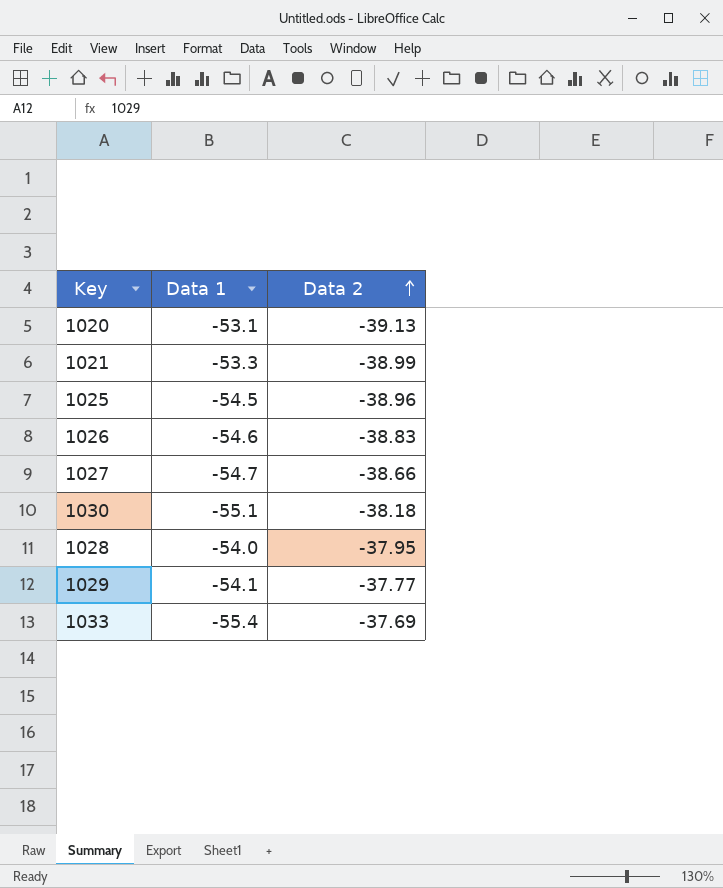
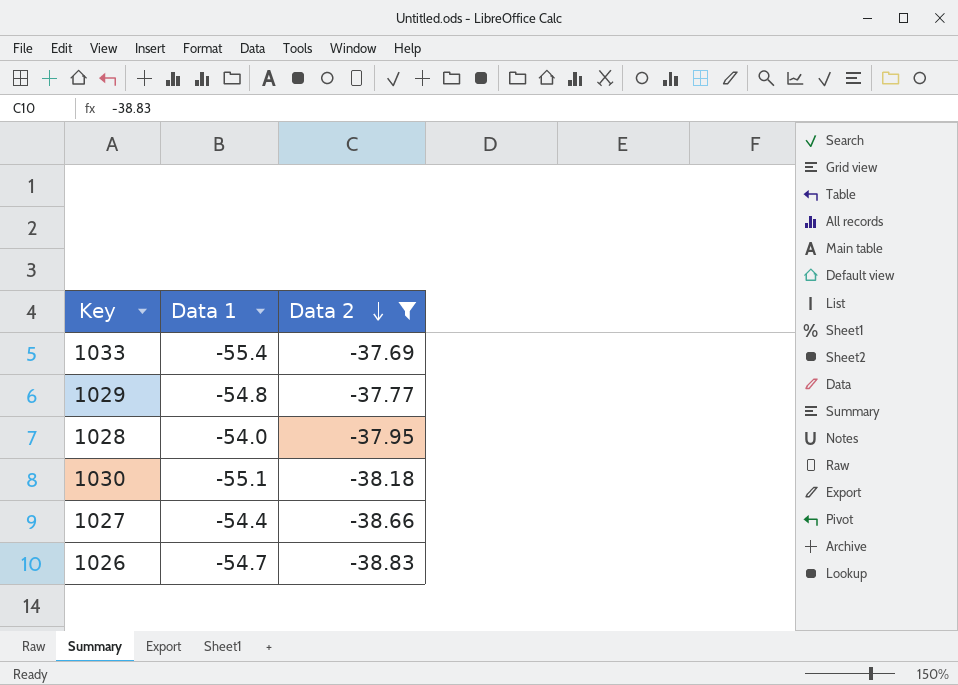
filter: none -> Data 2 >= -38.83
row order: Data 2 ascending -> Data 2 descending
1029 | Data 1: -54.1 -> -54.8
1027 | Data 1: -54.7 -> -54.4
1026 | Data 1: -54.6 -> -54.7

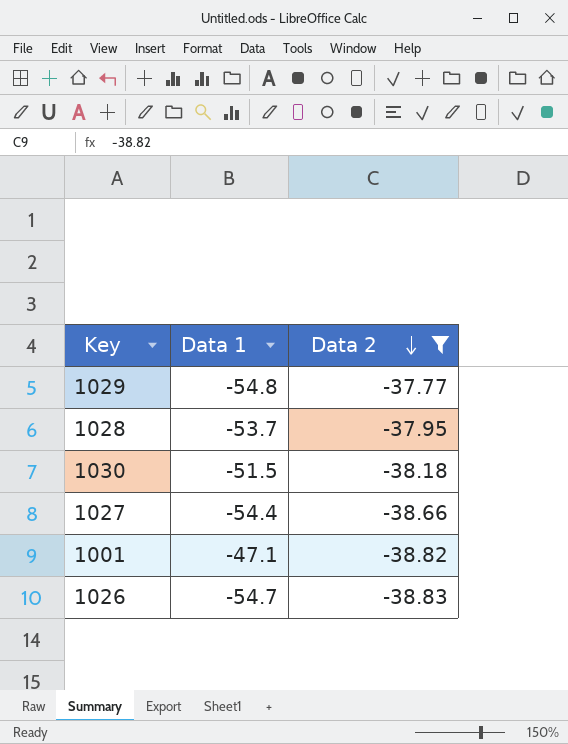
row 1033: -55.4 | -37.69 -> none
1028 | Data 1: -54.0 -> -53.7
1030 | Data 1: -55.1 -> -51.5
row 1001: none -> -47.1 | -38.82

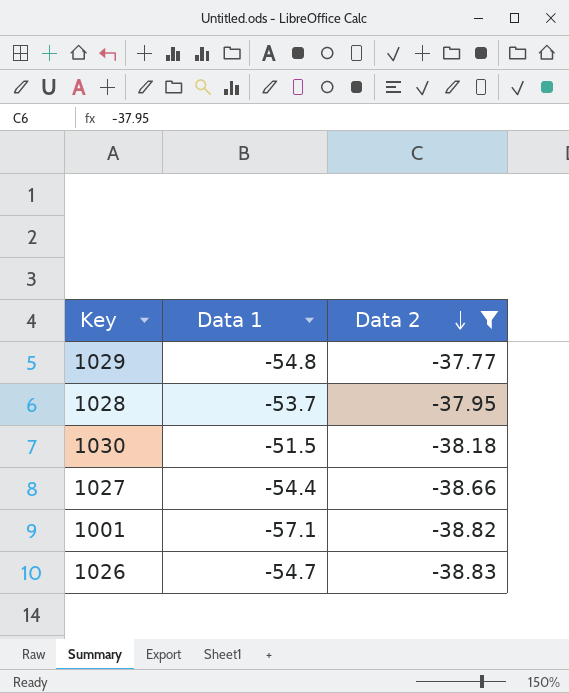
1001 | Data 1: -47.1 -> -57.1

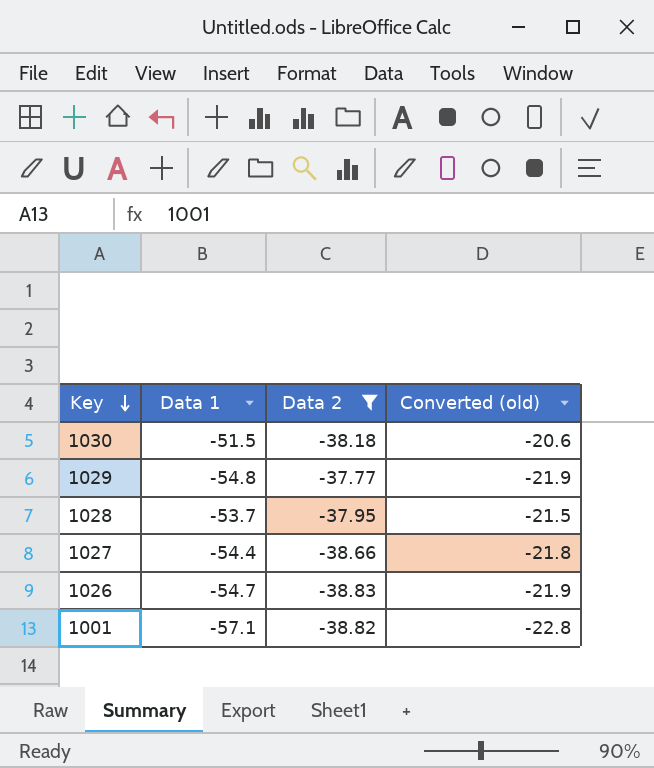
row order: Data 2 descending -> Key descending
column Converted (old) | formula: none -> [Data 1] * 0.4

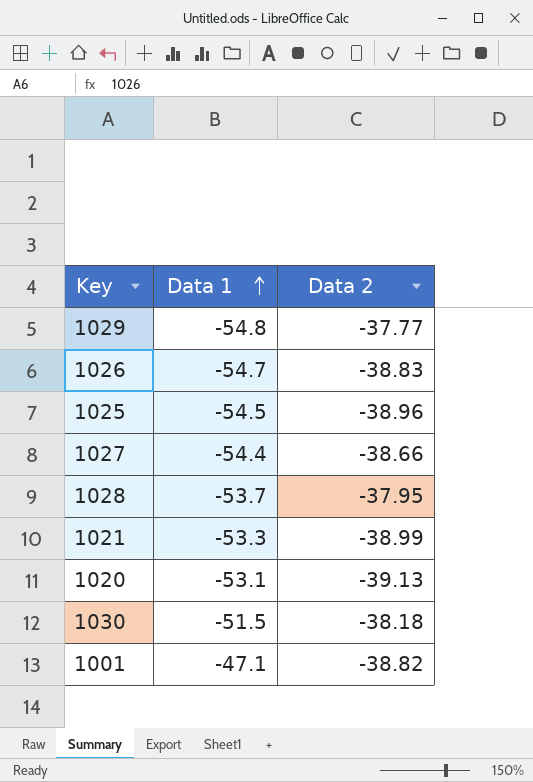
filter: Data 2 >= -38.83 -> none
row order: Key descending -> Data 1 ascending
column Converted (old) | formula: [Data 1] * 0.4 -> none
1001 | Data 1: -57.1 -> -47.1

